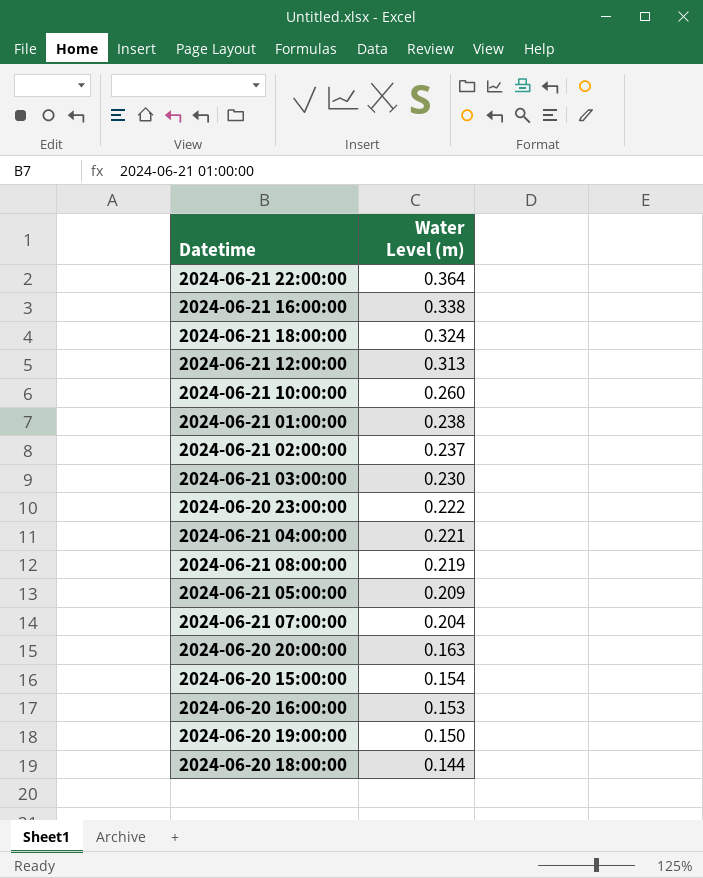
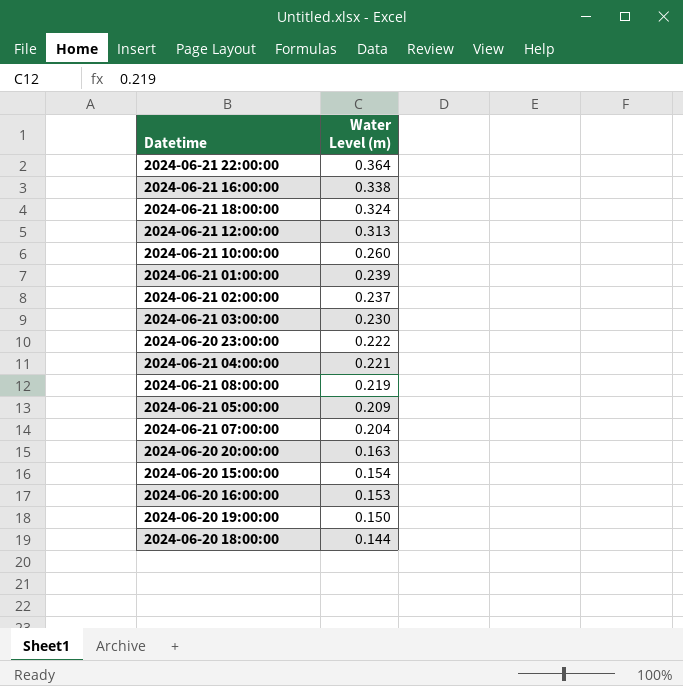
2024-06-21 01:00:00 | Water Level (m): 0.238 -> 0.239

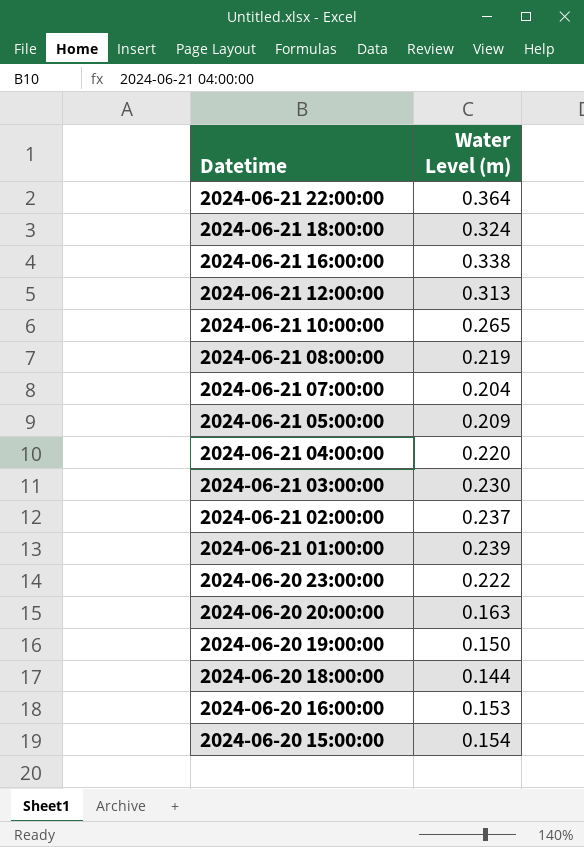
row order: Water Level (m) descending -> Datetime descending
2024-06-21 10:00:00 | Water Level (m): 0.260 -> 0.265
2024-06-21 04:00:00 | Water Level (m): 0.221 -> 0.220

